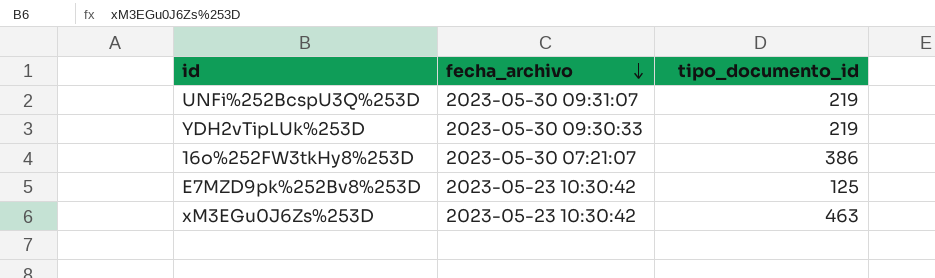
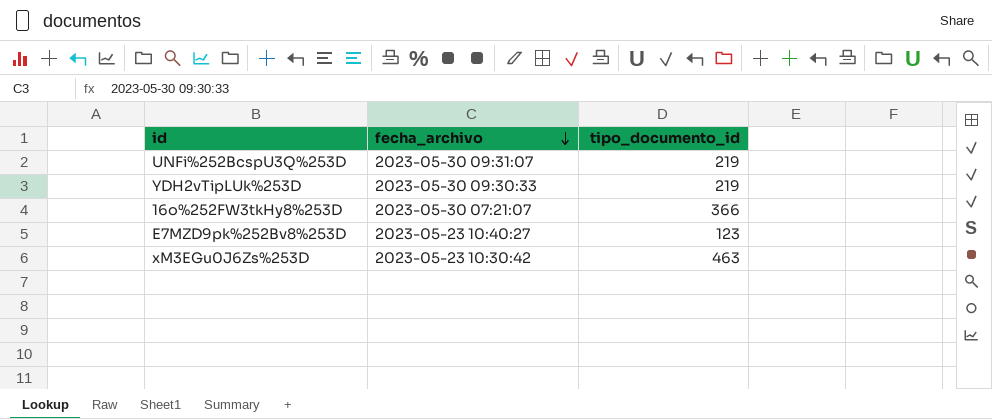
16o%252FW3tkHy8%253D | tipo_documento_id: 386 -> 366
E7MZD9pk%252Bv8%253D | fecha_archivo: 2023-05-23 10:30:42 -> 2023-05-23 10:40:27
E7MZD9pk%252Bv8%253D | tipo_documento_id: 125 -> 123

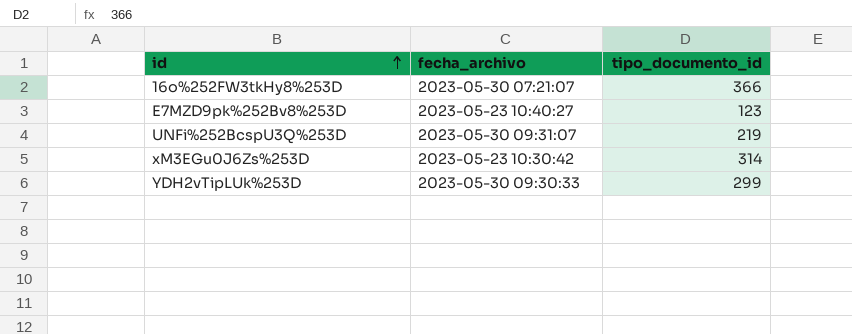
row order: fecha_archivo descending -> id ascending
xM3EGu0J6Zs%253D | tipo_documento_id: 463 -> 314
YDH2vTipLUk%253D | tipo_documento_id: 219 -> 299

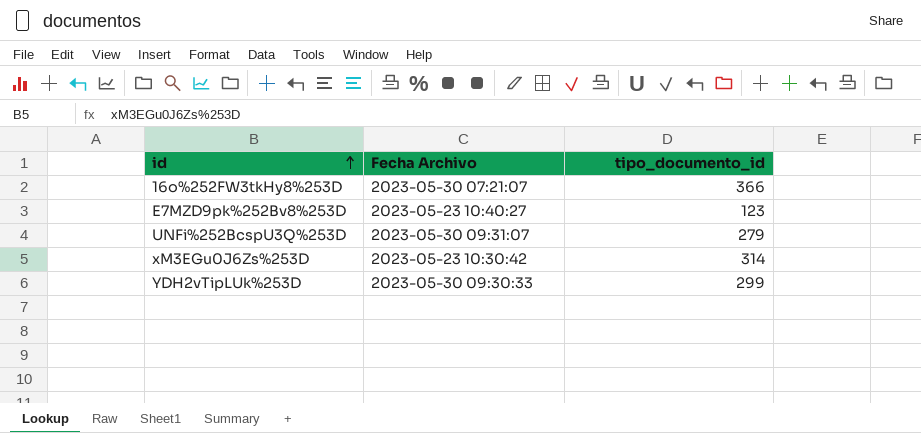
column name: fecha_archivo -> Fecha Archivo
UNFi%252BcspU3Q%253D | tipo_documento_id: 219 -> 279

